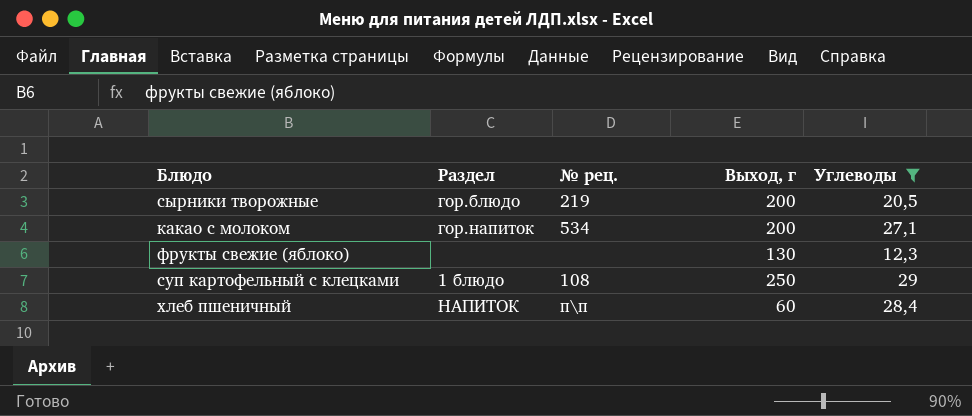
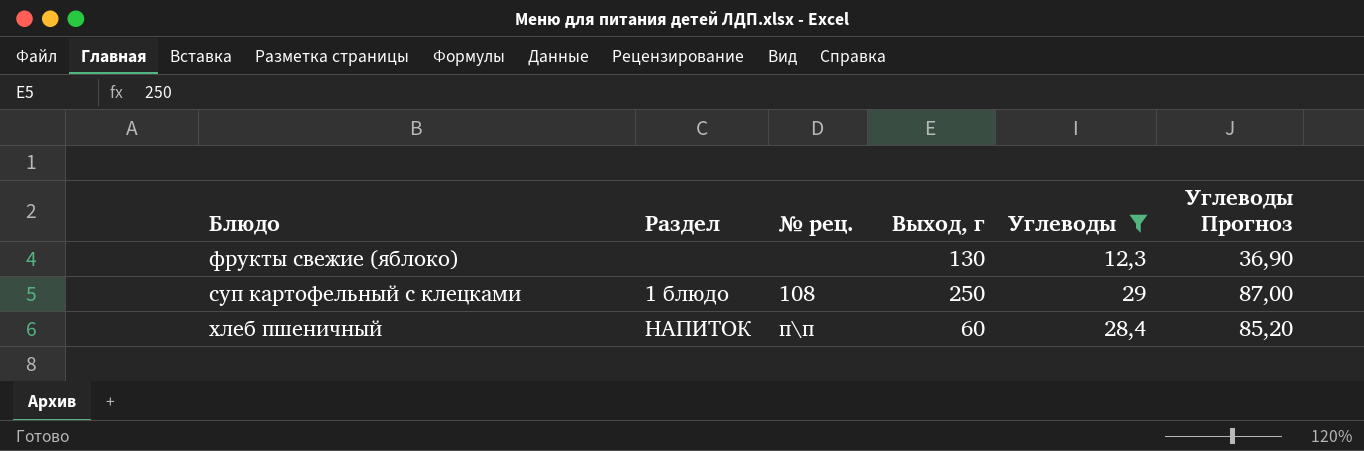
column Углеводы Прогноз | formula: none -> [Углеводы] * 3
row сырники творожные: гор.блюдо | 219 | 200 | 20,5 -> none
row какао с молоком: гор.напиток | 534 | 200 | 27,1 -> none

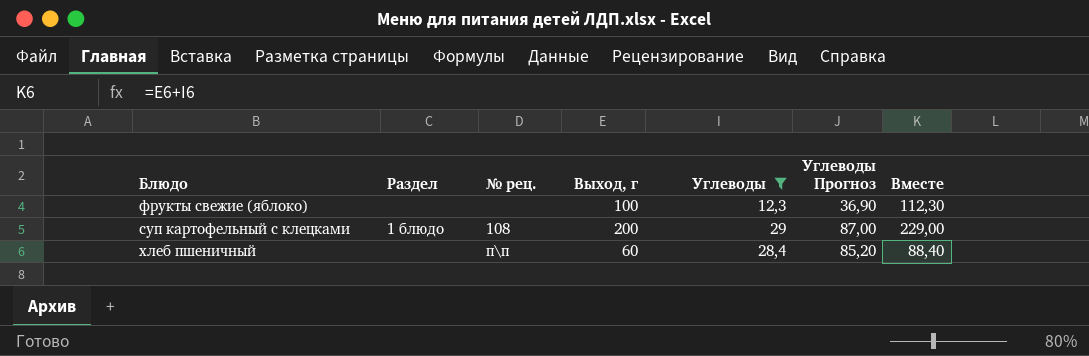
column Вместе | formula: none -> [Выход, г] + [Углеводы]
фрукты свежие (яблоко) | Выход, г: 130 -> 100
суп картофельный с клецками | Выход, г: 250 -> 200
хлеб пшеничный | Раздел: НАПИТОК -> none

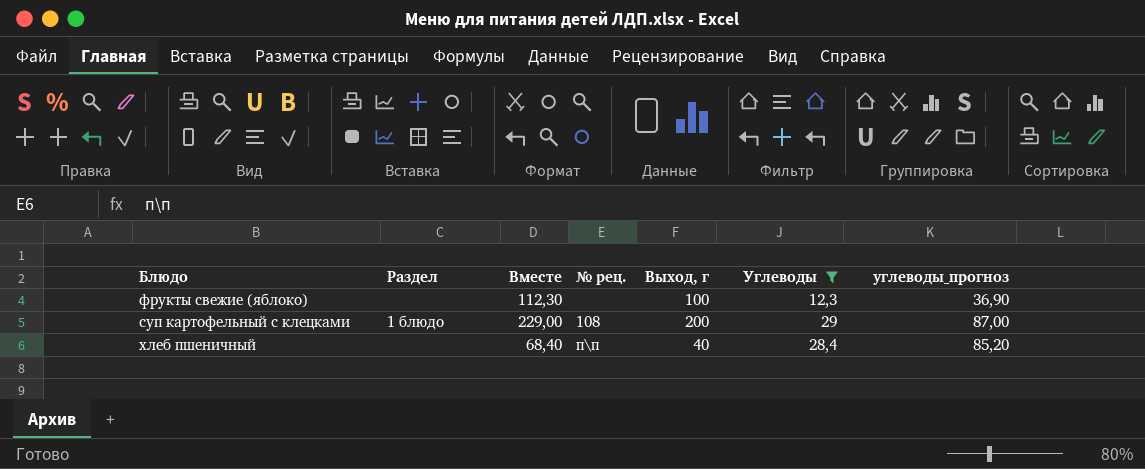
column Вместе | position: 7 -> 3
column name: Углеводы Прогноз -> углеводы_прогноз
хлеб пшеничный | Вместе: 88,40 -> 68,40
хлеб пшеничный | Выход, г: 60 -> 40

